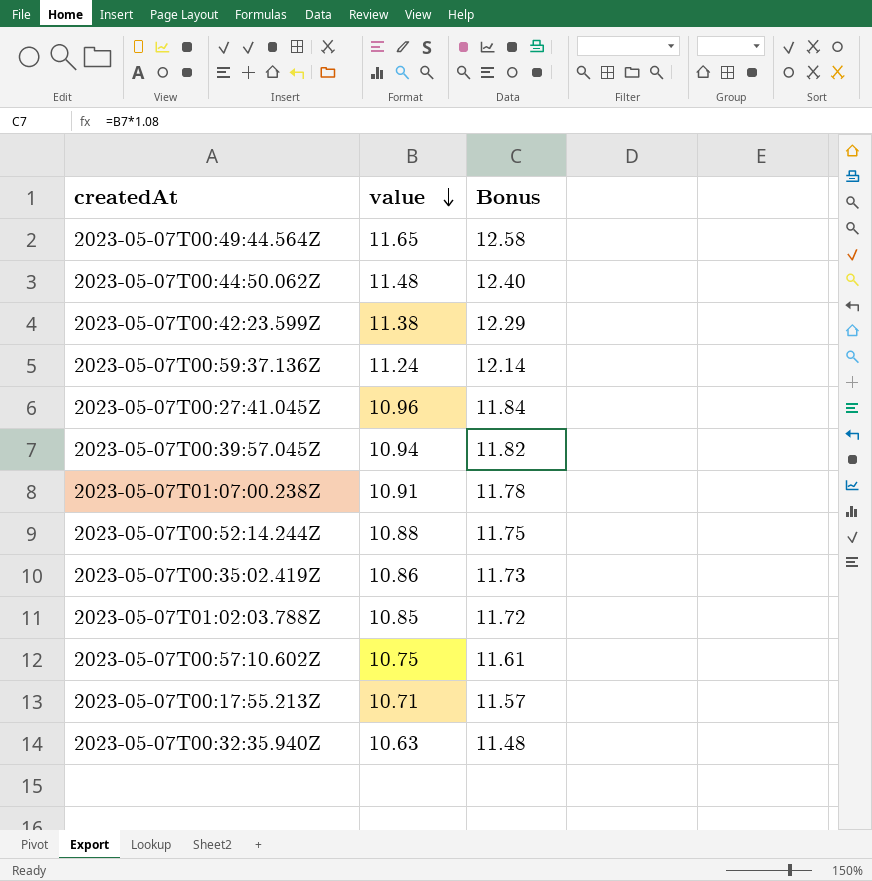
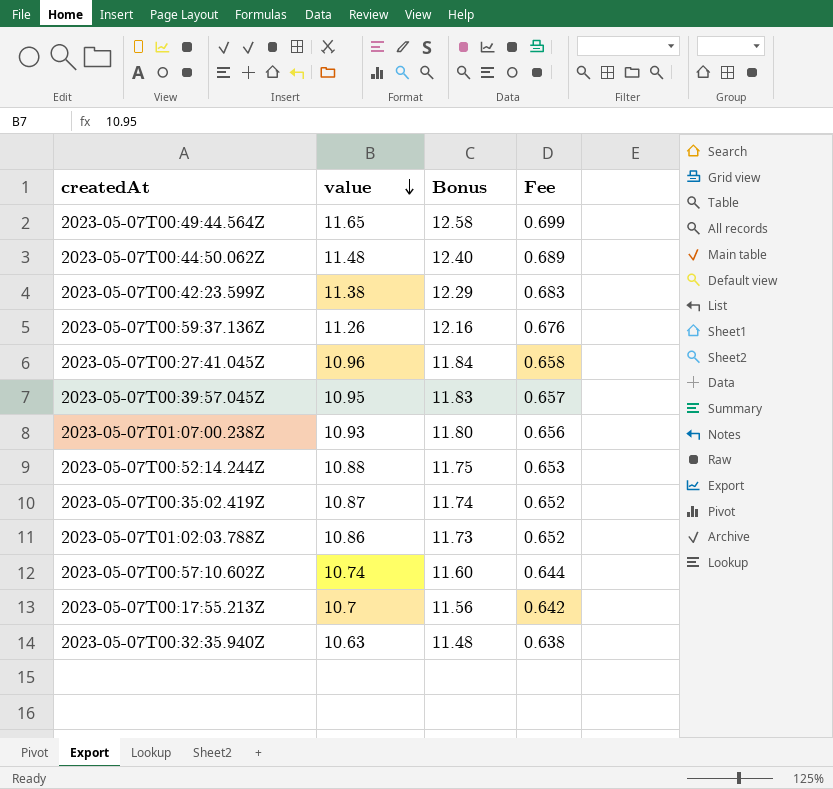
column Fee | formula: none -> [value] * 0.06
2023-05-07T00:59:37.136Z | value: 11.24 -> 11.26
2023-05-07T00:59:37.136Z | Bonus: 12.14 -> 12.16
2023-05-07T00:39:57.045Z | value: 10.94 -> 10.95
2023-05-07T00:39:57.045Z | Bonus: 11.82 -> 11.83
2023-05-07T01:07:00.238Z | value: 10.91 -> 10.93
2023-05-07T01:07:00.238Z | Bonus: 11.78 -> 11.80
2023-05-07T00:35:02.419Z | value: 10.86 -> 10.87
2023-05-07T00:35:02.419Z | Bonus: 11.73 -> 11.74
2023-05-07T01:02:03.788Z | value: 10.85 -> 10.86
2023-05-07T01:02:03.788Z | Bonus: 11.72 -> 11.73
2023-05-07T00:57:10.602Z | value: 10.75 -> 10.74
2023-05-07T00:57:10.602Z | Bonus: 11.61 -> 11.60
2023-05-07T00:17:55.213Z | value: 10.71 -> 10.7
2023-05-07T00:17:55.213Z | Bonus: 11.57 -> 11.56

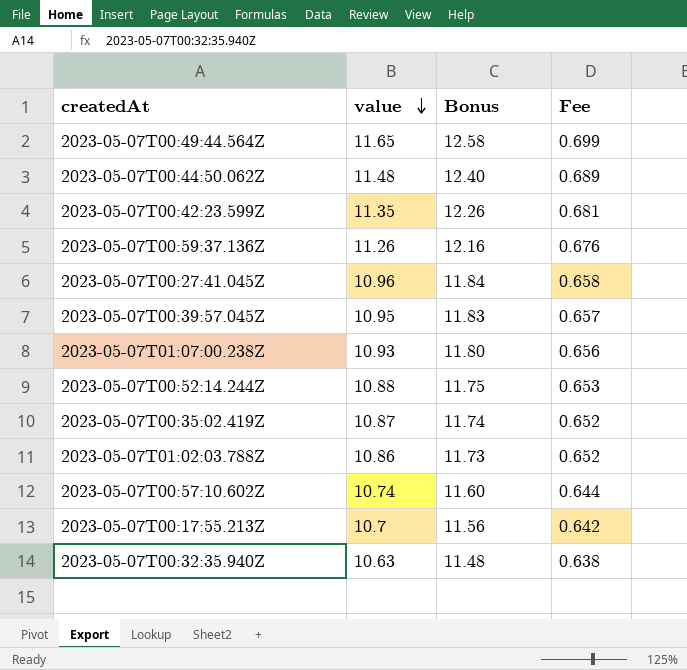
2023-05-07T00:42:23.599Z | value: 11.38 -> 11.35
2023-05-07T00:42:23.599Z | Bonus: 12.29 -> 12.26
2023-05-07T00:42:23.599Z | Fee: 0.683 -> 0.681

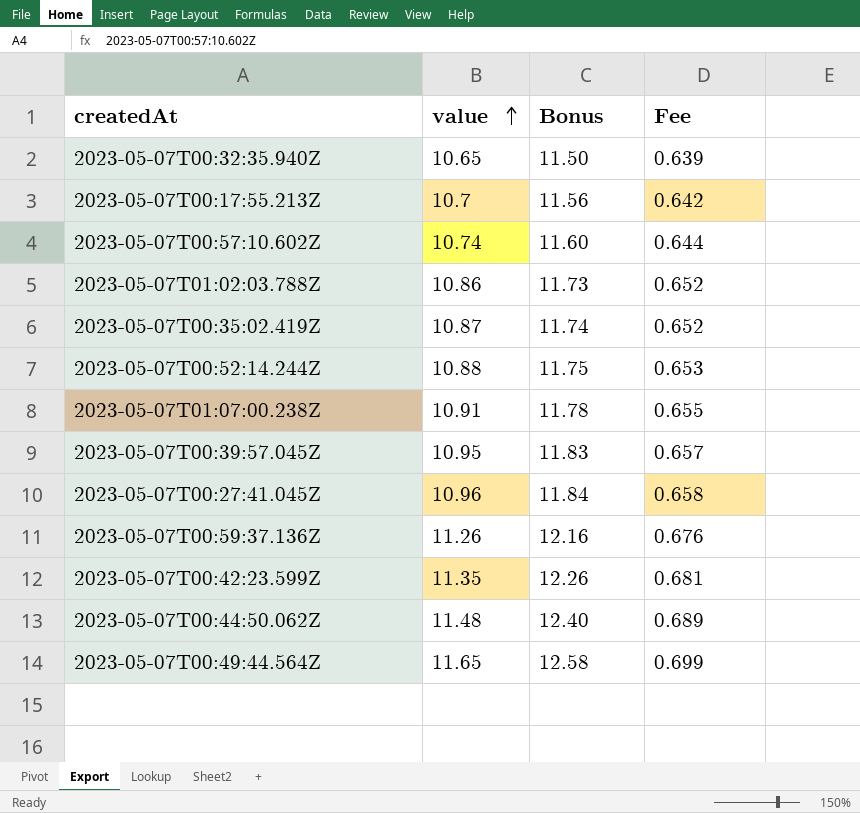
row order: value descending -> value ascending
2023-05-07T00:32:35.940Z | value: 10.63 -> 10.65
2023-05-07T00:32:35.940Z | Bonus: 11.48 -> 11.50
2023-05-07T00:32:35.940Z | Fee: 0.638 -> 0.639
2023-05-07T01:07:00.238Z | value: 10.93 -> 10.91
2023-05-07T01:07:00.238Z | Bonus: 11.80 -> 11.78
2023-05-07T01:07:00.238Z | Fee: 0.656 -> 0.655

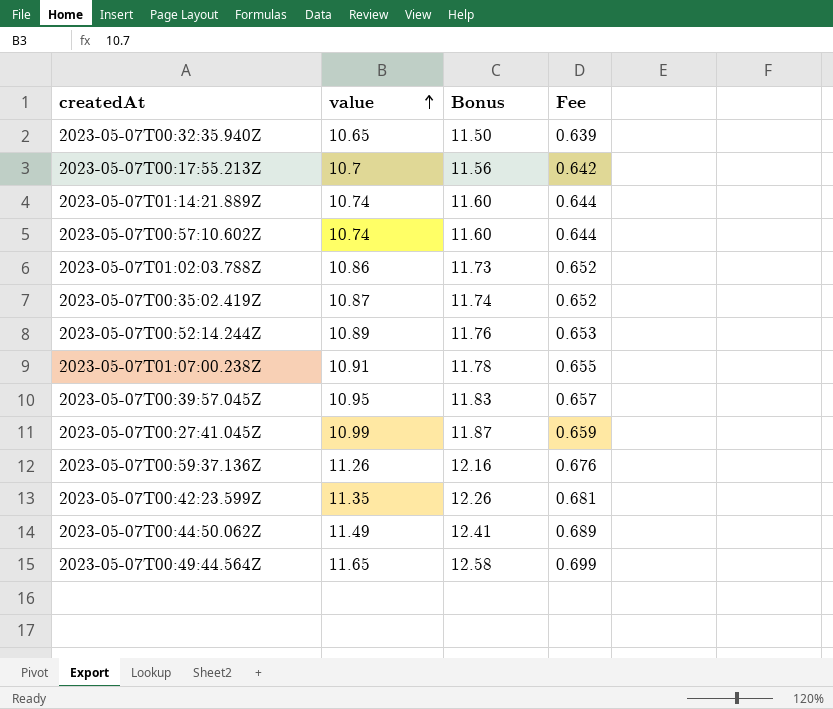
row 2023-05-07T01:14:21.889Z: none -> 10.74 | 11.60 | 0.644
2023-05-07T00:52:14.244Z | value: 10.88 -> 10.89
2023-05-07T00:52:14.244Z | Bonus: 11.75 -> 11.76
2023-05-07T00:27:41.045Z | value: 10.96 -> 10.99
2023-05-07T00:27:41.045Z | Bonus: 11.84 -> 11.87
2023-05-07T00:27:41.045Z | Fee: 0.658 -> 0.659
2023-05-07T00:44:50.062Z | value: 11.48 -> 11.49
2023-05-07T00:44:50.062Z | Bonus: 12.40 -> 12.41

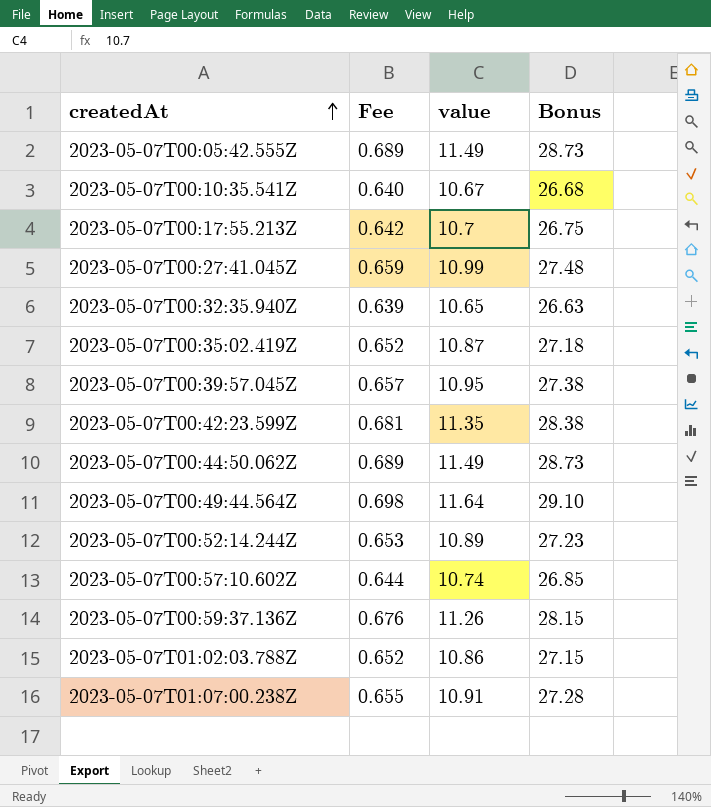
row order: value ascending -> createdAt ascending
column Fee | position: 4 -> 2
column Bonus | formula: [value] * 1.08 -> [value] * 2.5
row 2023-05-07T01:14:21.889Z: 10.74 | 11.60 | 0.644 -> none
row 2023-05-07T00:05:42.555Z: none -> 0.689 | 11.49 | 28.73
row 2023-05-07T00:10:35.541Z: none -> 0.640 | 10.67 | 26.68
2023-05-07T00:49:44.564Z | Fee: 0.699 -> 0.698
2023-05-07T00:49:44.564Z | value: 11.65 -> 11.64

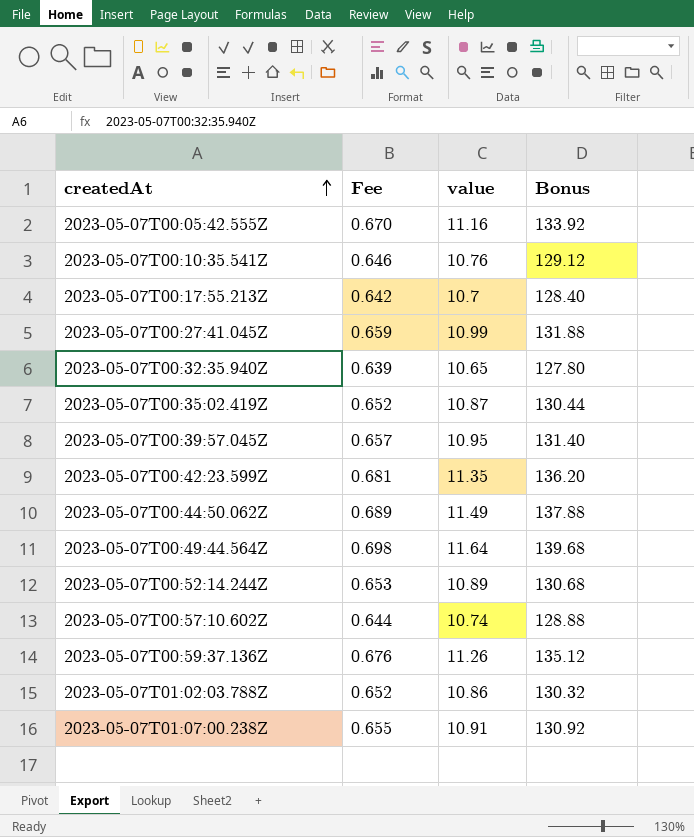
column Bonus | formula: [value] * 2.5 -> [value] * 12
2023-05-07T00:05:42.555Z | Fee: 0.689 -> 0.670
2023-05-07T00:05:42.555Z | value: 11.49 -> 11.16
2023-05-07T00:10:35.541Z | Fee: 0.640 -> 0.646
2023-05-07T00:10:35.541Z | value: 10.67 -> 10.76

